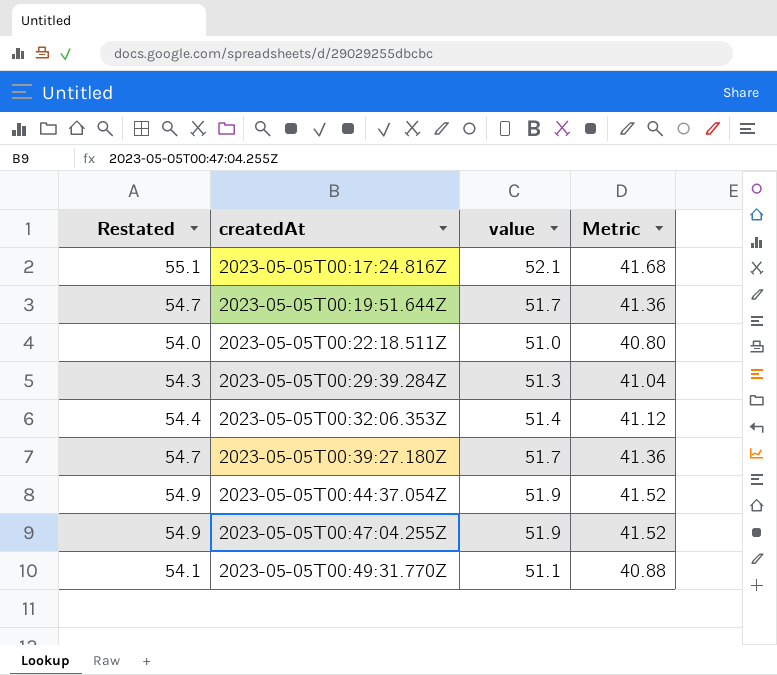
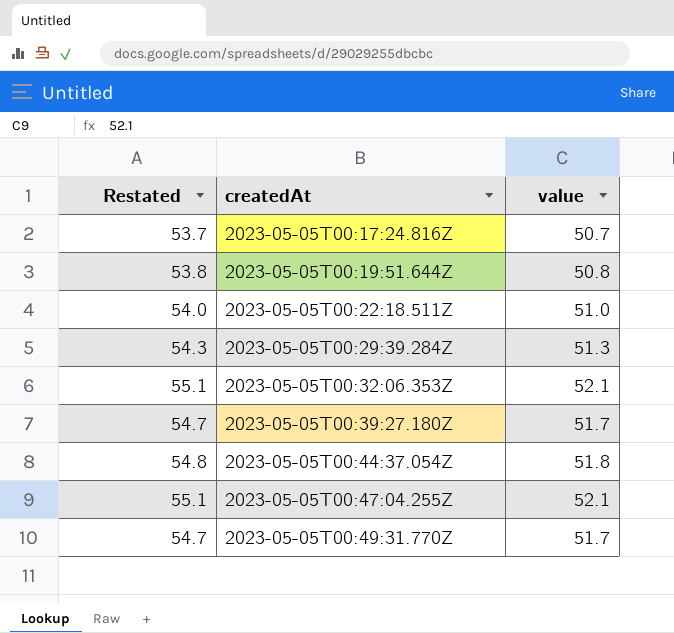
column Metric | formula: [value] * 0.8 -> none
2023-05-05T00:17:24.816Z | Restated: 55.1 -> 53.7
2023-05-05T00:17:24.816Z | value: 52.1 -> 50.7
2023-05-05T00:19:51.644Z | Restated: 54.7 -> 53.8
2023-05-05T00:19:51.644Z | value: 51.7 -> 50.8
2023-05-05T00:32:06.353Z | Restated: 54.4 -> 55.1
2023-05-05T00:32:06.353Z | value: 51.4 -> 52.1
2023-05-05T00:44:37.054Z | Restated: 54.9 -> 54.8
2023-05-05T00:44:37.054Z | value: 51.9 -> 51.8
2023-05-05T00:47:04.255Z | Restated: 54.9 -> 55.1
2023-05-05T00:47:04.255Z | value: 51.9 -> 52.1
2023-05-05T00:49:31.770Z | Restated: 54.1 -> 54.7
2023-05-05T00:49:31.770Z | value: 51.1 -> 51.7

